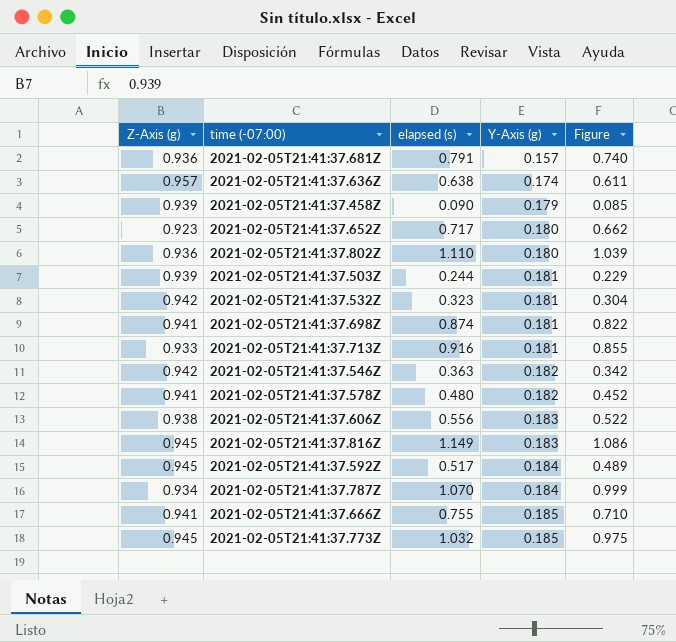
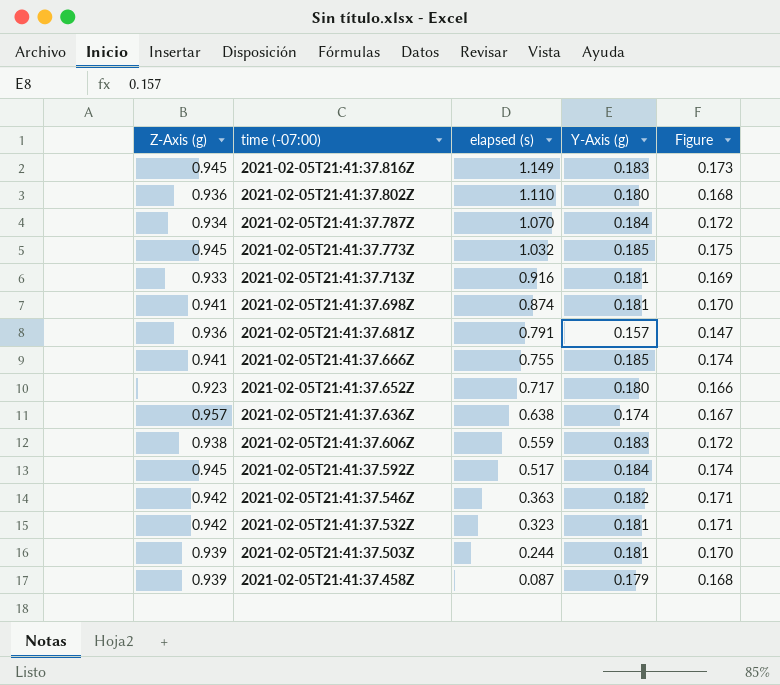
row order: Y-Axis (g) ascending -> time (-07:00) descending
column Figure | formula: [Z-Axis (g)] * [elapsed (s)] -> [Z-Axis (g)] * [Y-Axis (g)]
row 2021-02-05T21:41:37.578Z: 0.941 | 0.480 | 0.182 | 0.452 -> none
2021-02-05T21:41:37.606Z | elapsed (s): 0.556 -> 0.559
2021-02-05T21:41:37.458Z | elapsed (s): 0.090 -> 0.087

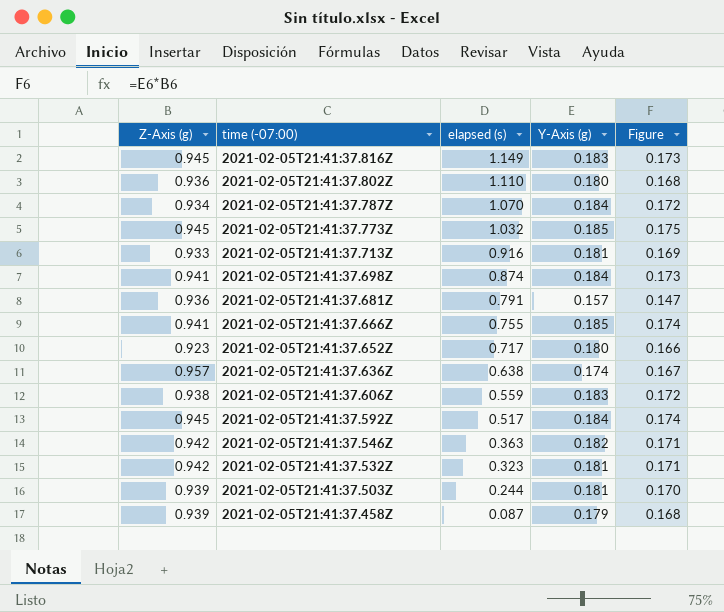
2021-02-05T21:41:37.698Z | Y-Axis (g): 0.181 -> 0.184
2021-02-05T21:41:37.698Z | Figure: 0.170 -> 0.173

